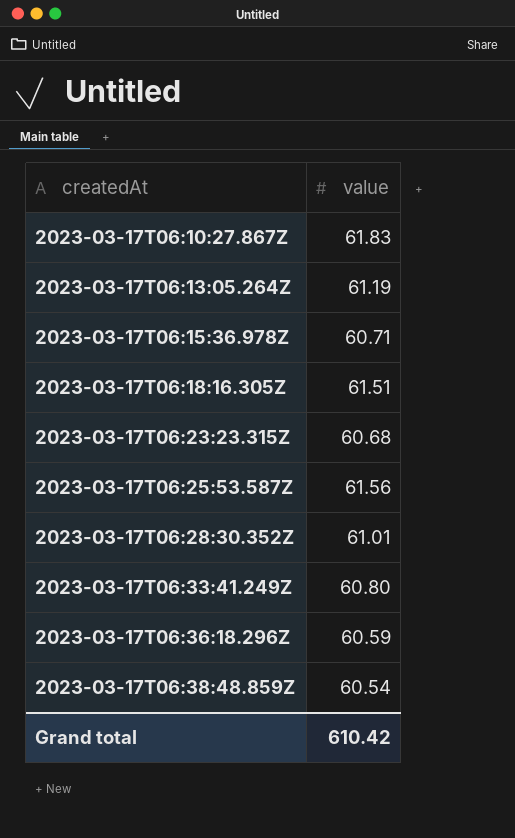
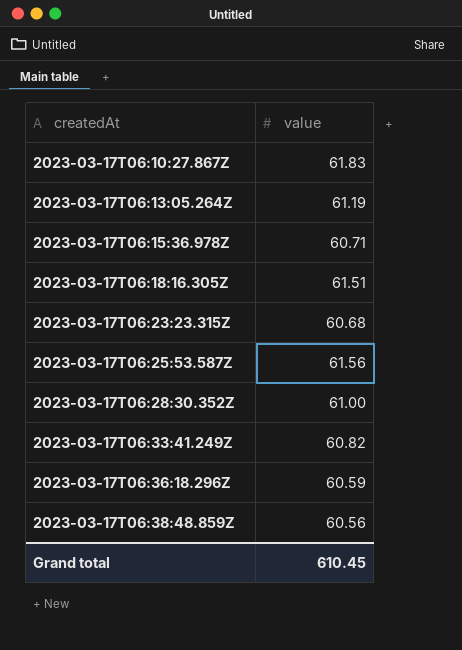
2023-03-17T06:28:30.352Z | value: 61.01 -> 61.00
2023-03-17T06:33:41.249Z | value: 60.80 -> 60.82
2023-03-17T06:38:48.859Z | value: 60.54 -> 60.56
Grand total | value: 610.42 -> 610.45

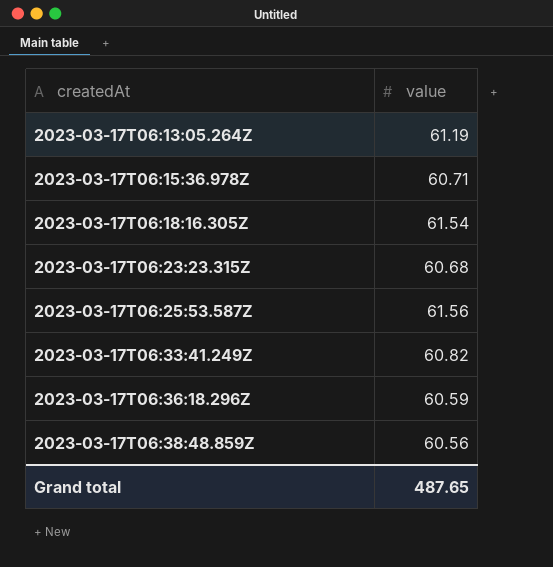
row 2023-03-17T06:10:27.867Z: 61.83 -> none
row 2023-03-17T06:28:30.352Z: 61.00 -> none
2023-03-17T06:18:16.305Z | value: 61.51 -> 61.54
Grand total | value: 610.45 -> 487.65

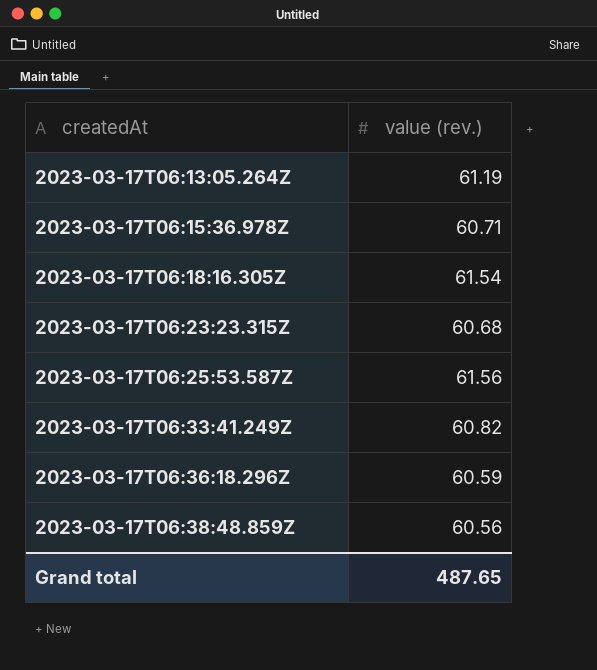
column name: value -> value (rev.)

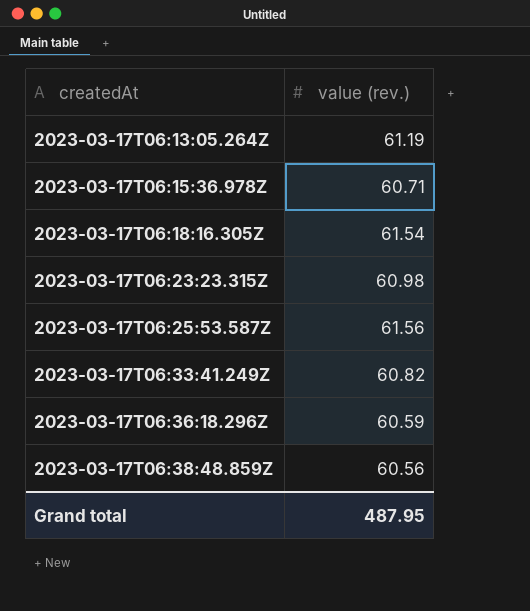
2023-03-17T06:23:23.315Z | value (rev.): 60.68 -> 60.98
Grand total | value (rev.): 487.65 -> 487.95

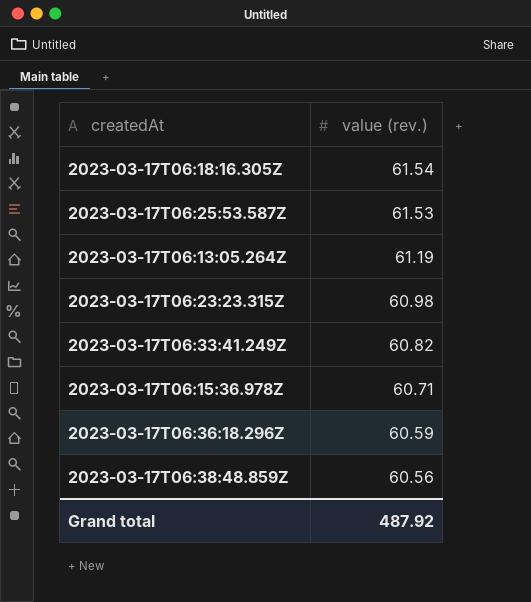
row order: createdAt ascending -> value (rev.) descending
2023-03-17T06:25:53.587Z | value (rev.): 61.56 -> 61.53
Grand total | value (rev.): 487.95 -> 487.92

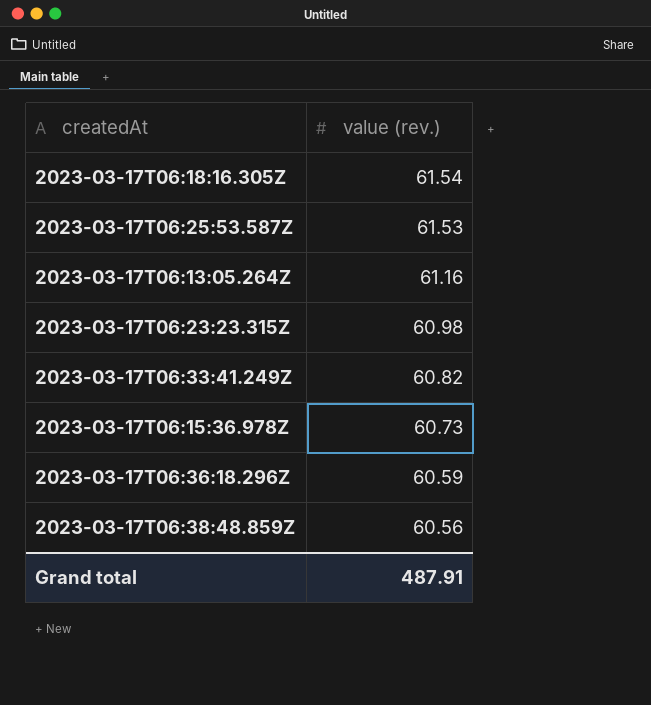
2023-03-17T06:13:05.264Z | value (rev.): 61.19 -> 61.16
2023-03-17T06:15:36.978Z | value (rev.): 60.71 -> 60.73
Grand total | value (rev.): 487.92 -> 487.91

